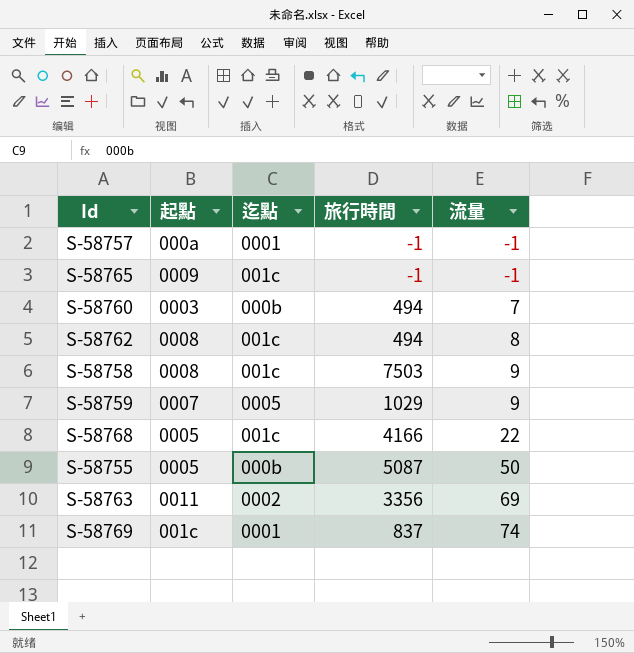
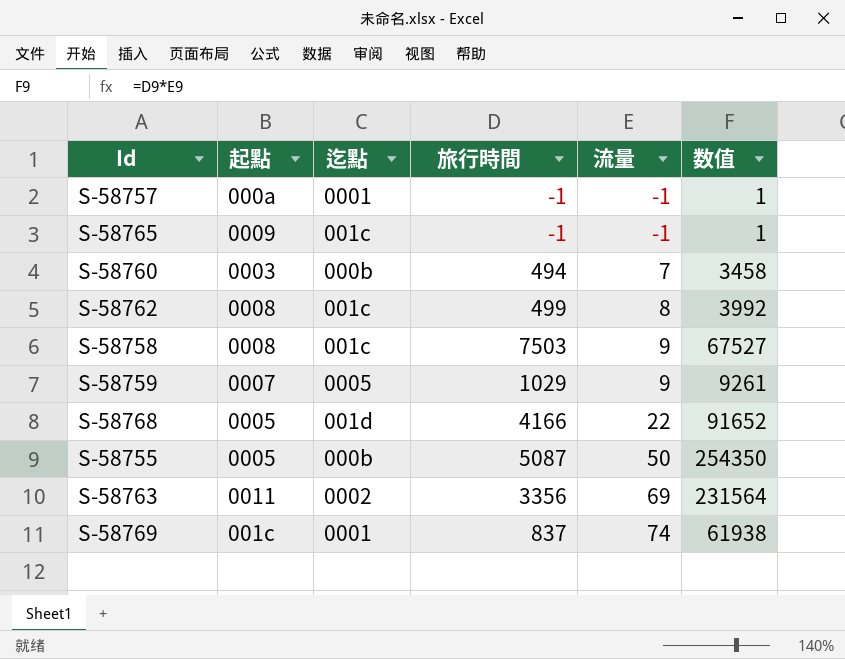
column 数值 | formula: none -> [旅行時間] * [流量]
S-58762 | 旅行時間: 494 -> 499
S-58768 | 迄點: 001c -> 001d

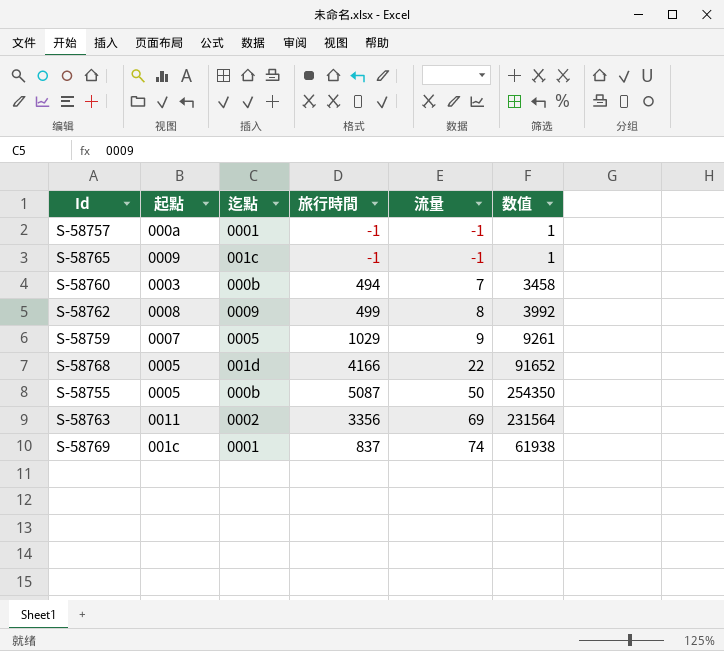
row S-58758: 0008 | 001c | 7503 | 9 | 67527 -> none
S-58762 | 迄點: 001c -> 0009

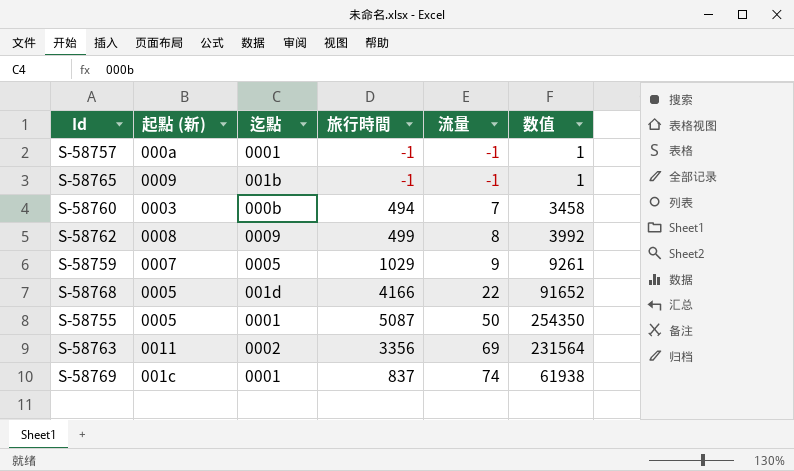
column name: 起點 -> 起點 (新)
S-58765 | 迄點: 001c -> 001b
S-58755 | 迄點: 000b -> 0001

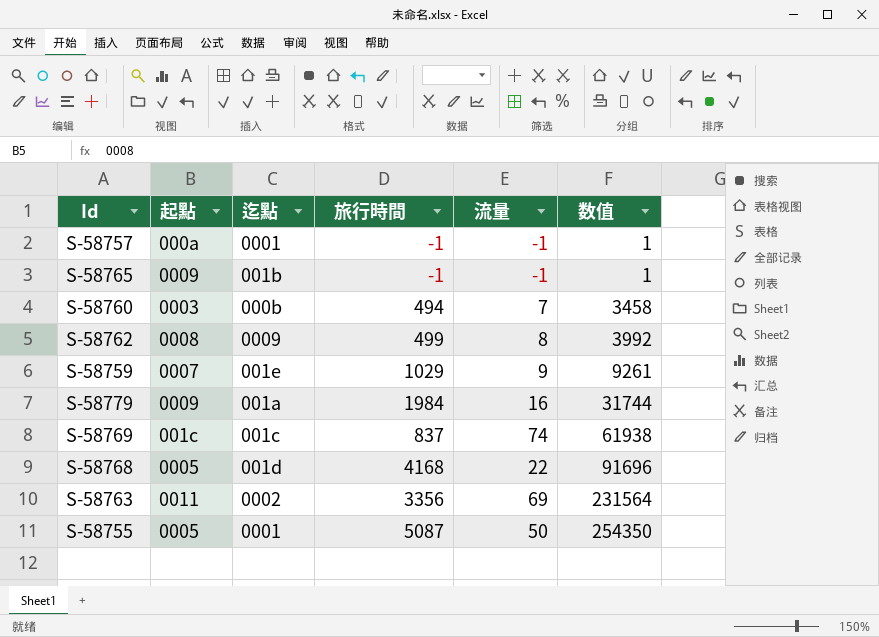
row order: 流量 ascending -> 数值 ascending
column name: 起點 (新) -> 起點
S-58759 | 迄點: 0005 -> 001e
row S-58779: none -> 0009 | 001a | 1984 | 16 | 31744
S-58769 | 迄點: 0001 -> 001c
S-58768 | 旅行時間: 4166 -> 4168
S-58768 | 数值: 91652 -> 91696

